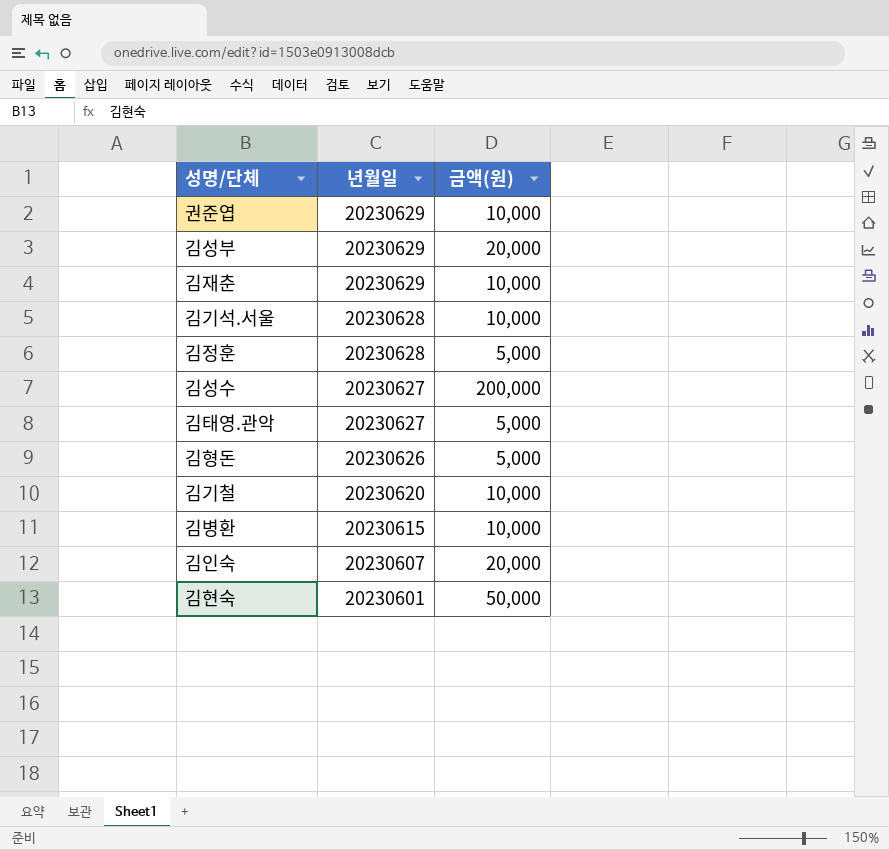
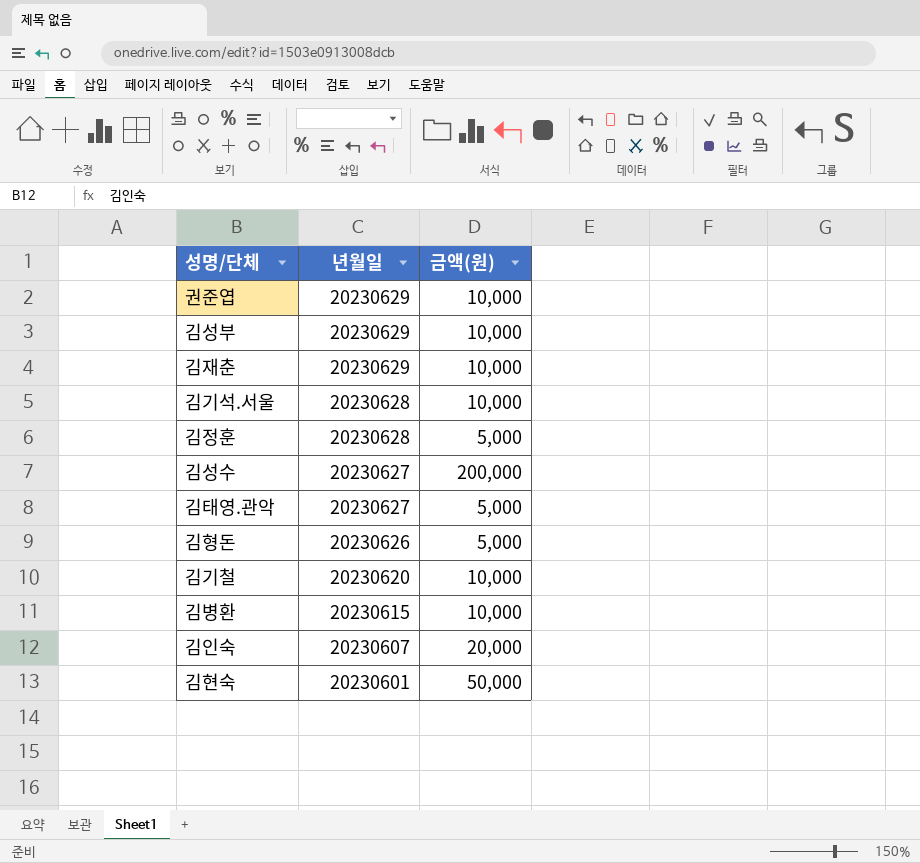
김성부 | 금액(원): 20,000 -> 10,000

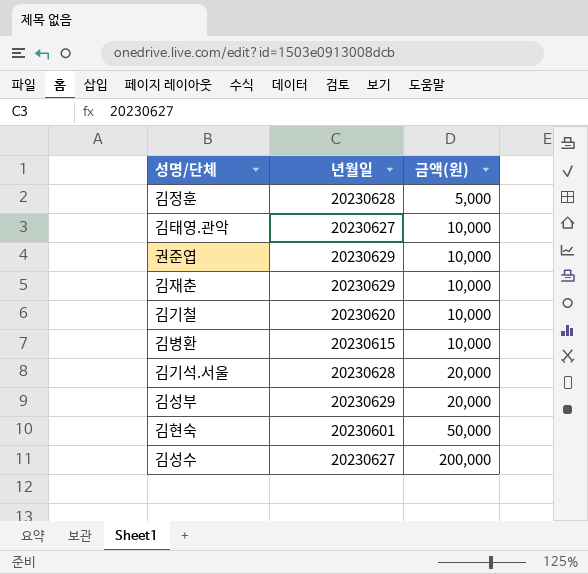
row order: 년월일 descending -> 금액(원) ascending
row 김형돈: 20230626 | 5,000 -> none
row 김인숙: 20230607 | 20,000 -> none
김태영.관악 | 금액(원): 5,000 -> 10,000
김기석.서울 | 금액(원): 10,000 -> 20,000
김성부 | 금액(원): 10,000 -> 20,000

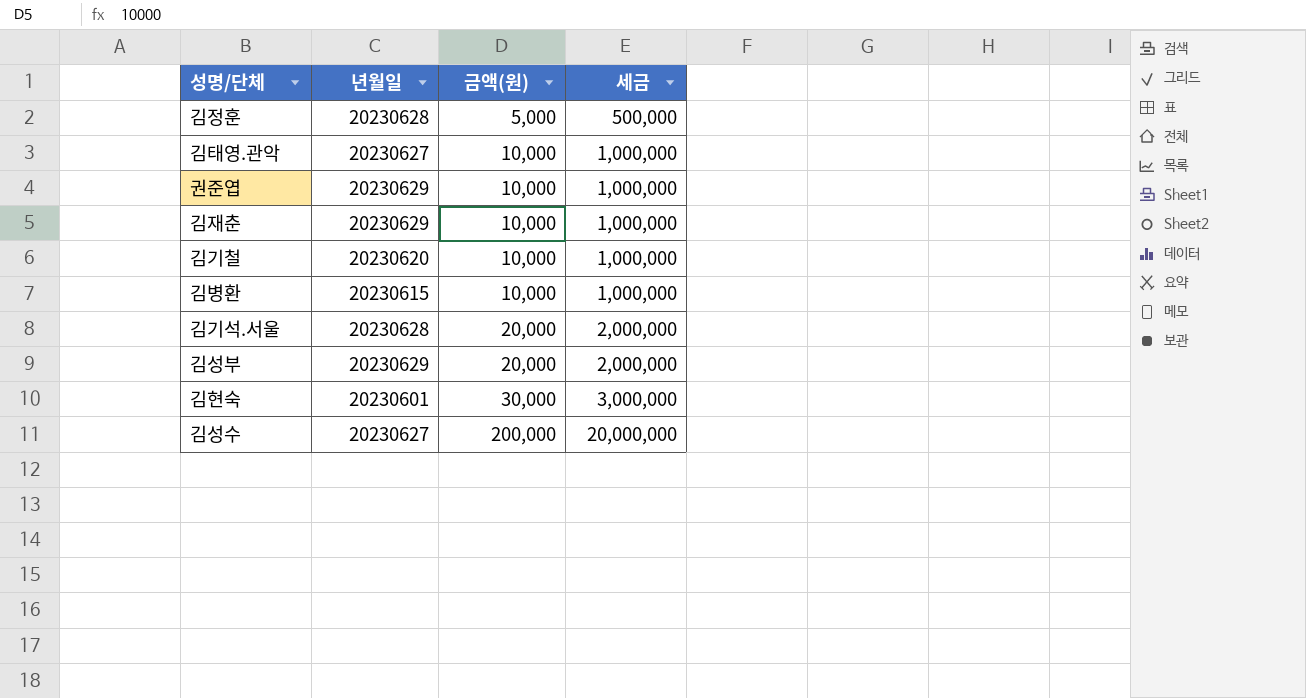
column 세금 | formula: none -> [금액(원)] * 100
김현숙 | 금액(원): 50,000 -> 30,000

